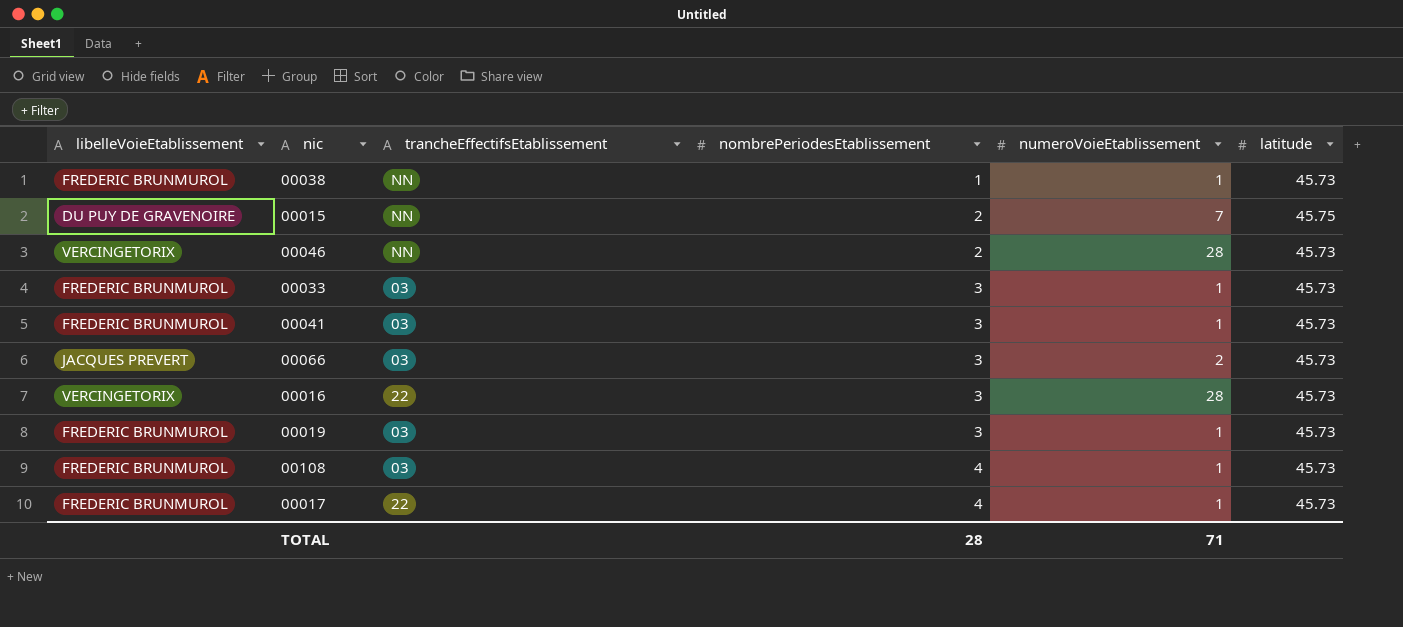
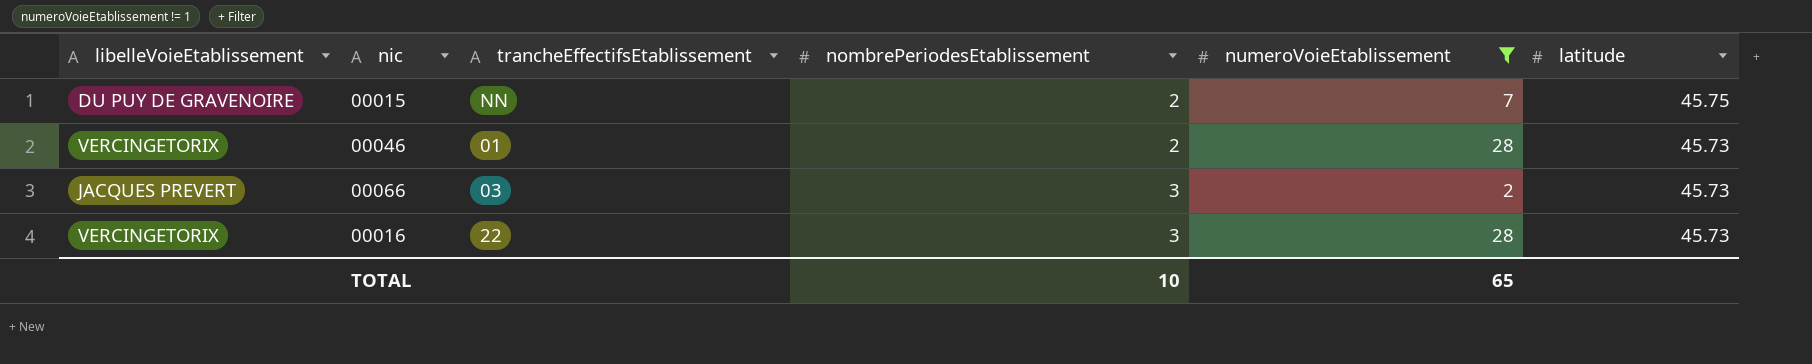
filter: none -> numeroVoieEtablissement != 1
00046 | trancheEffectifsEtablissement: NN -> 01
TOTAL | nombrePeriodesEtablissement: 28 -> 10
TOTAL | numeroVoieEtablissement: 71 -> 65

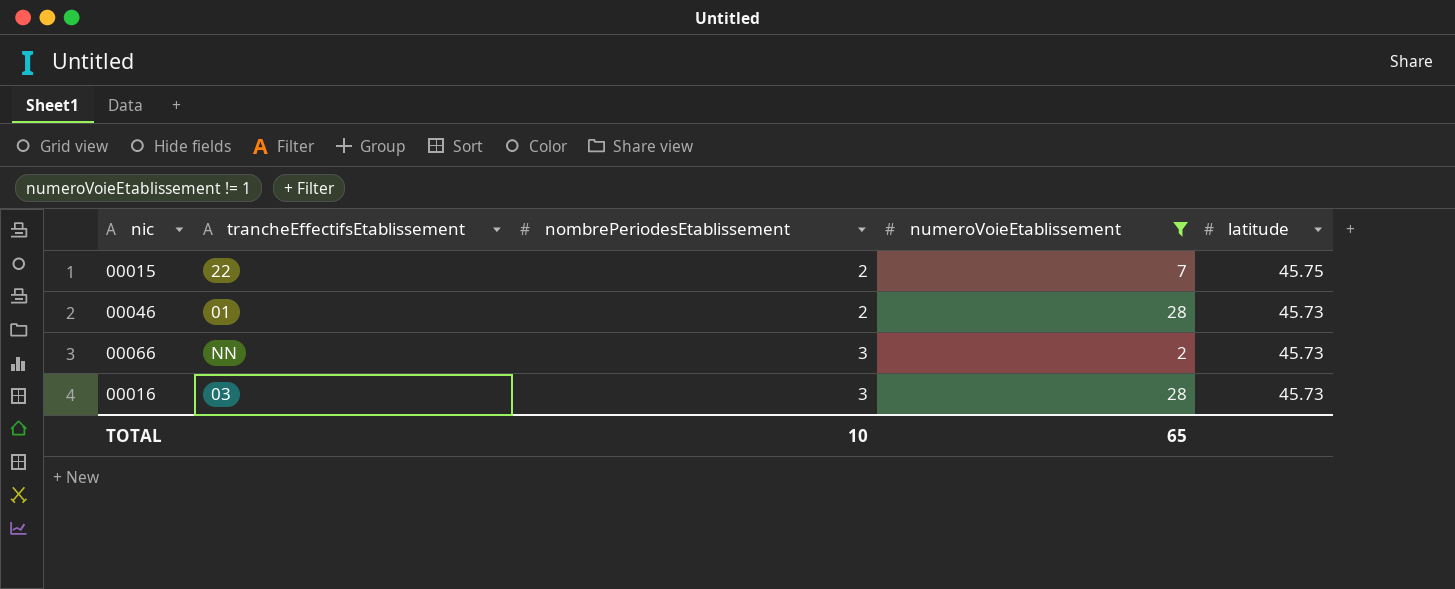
column libelleVoieEtablissement | position: 1 -> none
00015 | trancheEffectifsEtablissement: NN -> 22
00066 | trancheEffectifsEtablissement: 03 -> NN
00016 | trancheEffectifsEtablissement: 22 -> 03

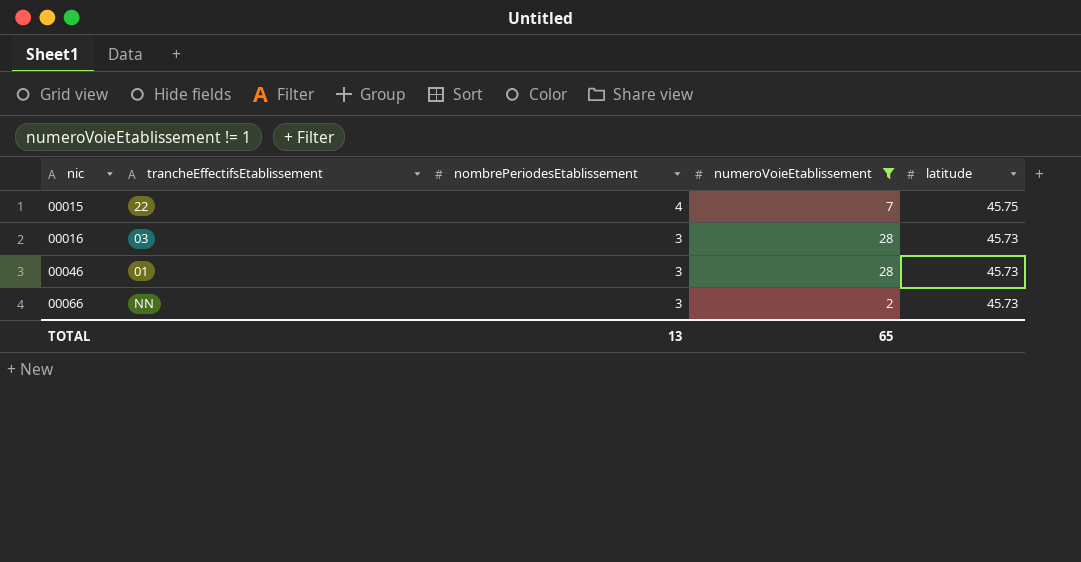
row order: nombrePeriodesEtablissement ascending -> nic ascending
00015 | nombrePeriodesEtablissement: 2 -> 4
00046 | nombrePeriodesEtablissement: 2 -> 3
TOTAL | nombrePeriodesEtablissement: 10 -> 13

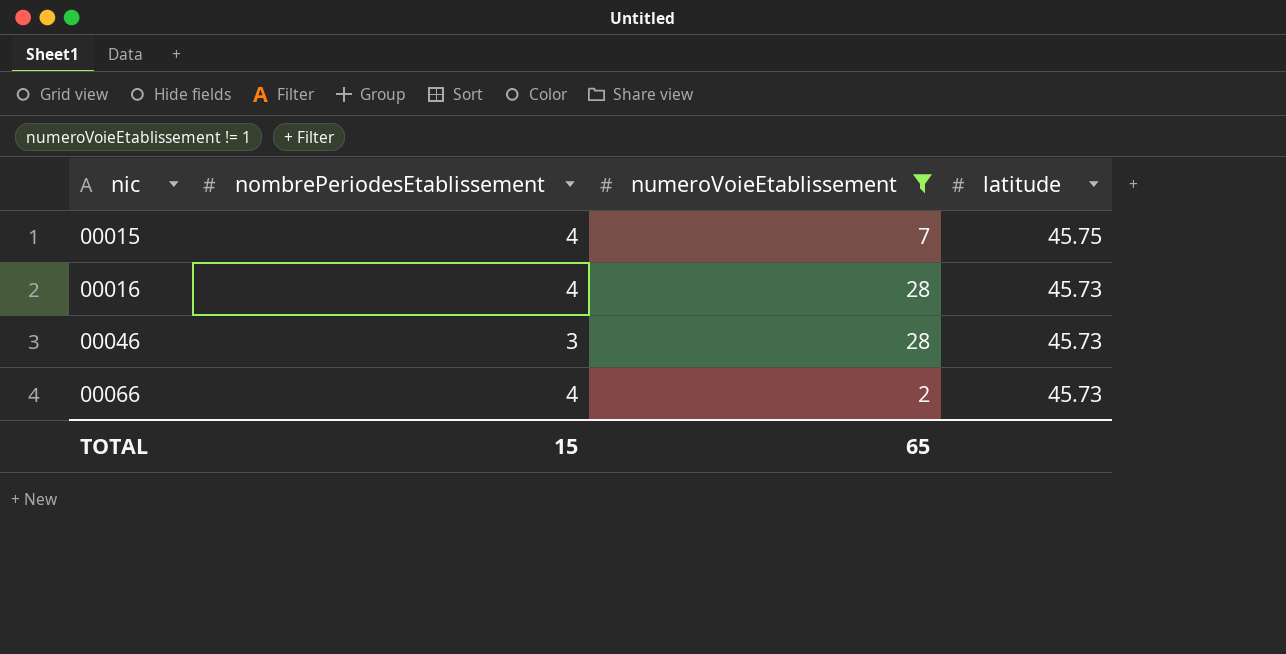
column trancheEffectifsEtablissement | position: 2 -> none
00016 | nombrePeriodesEtablissement: 3 -> 4
00066 | nombrePeriodesEtablissement: 3 -> 4
TOTAL | nombrePeriodesEtablissement: 13 -> 15

